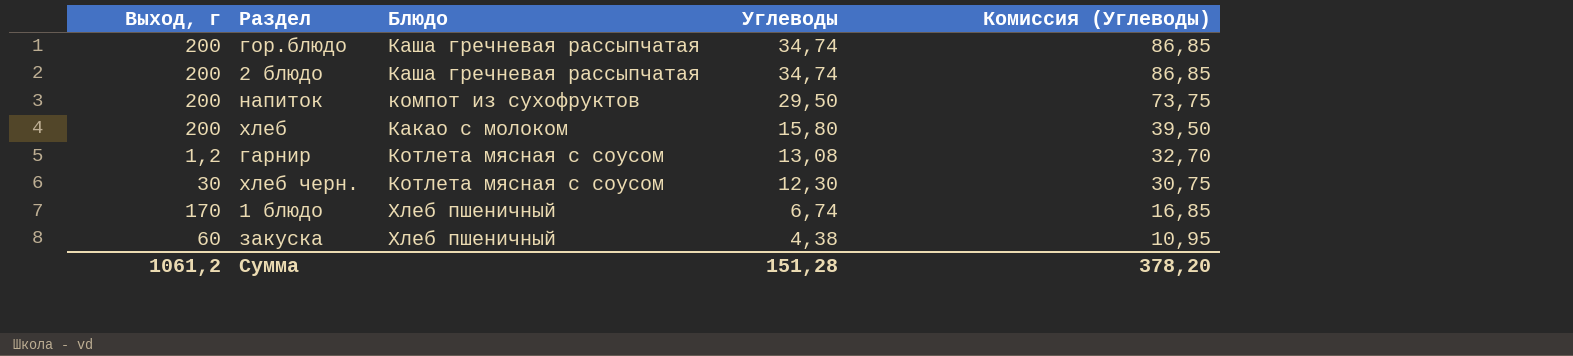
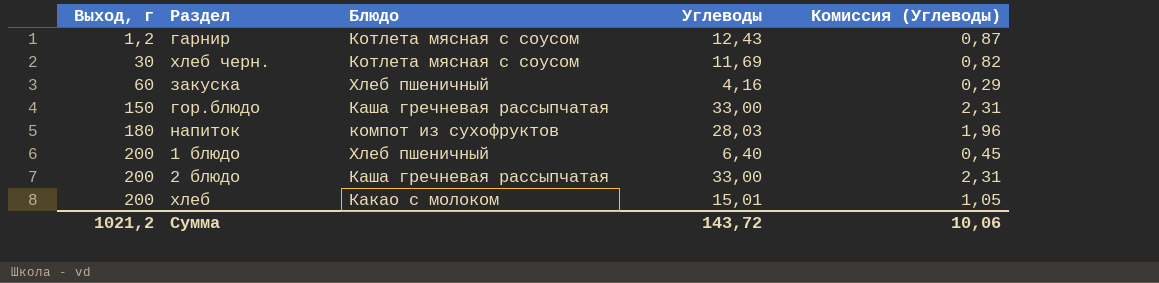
row order: Углеводы descending -> Выход, г ascending
column Комиссия (Углеводы) | formula: [Углеводы] * 2,5 -> [Углеводы] * 0,07
гарнир | Углеводы: 13,08 -> 12,43
хлеб черн. | Углеводы: 12,30 -> 11,69
закуска | Углеводы: 4,38 -> 4,16
гор.блюдо | Выход, г: 200 -> 150
гор.блюдо | Углеводы: 34,74 -> 33,00
напиток | Выход, г: 200 -> 180
напиток | Углеводы: 29,50 -> 28,03
1 блюдо | Выход, г: 170 -> 200
1 блюдо | Углеводы: 6,74 -> 6,40
2 блюдо | Углеводы: 34,74 -> 33,00
хлеб | Углеводы: 15,80 -> 15,01
Сумма | Выход, г: 1061,2 -> 1021,2
Сумма | Углеводы: 151,28 -> 143,72
Сумма | Комиссия (Углеводы): 378,20 -> 10,06

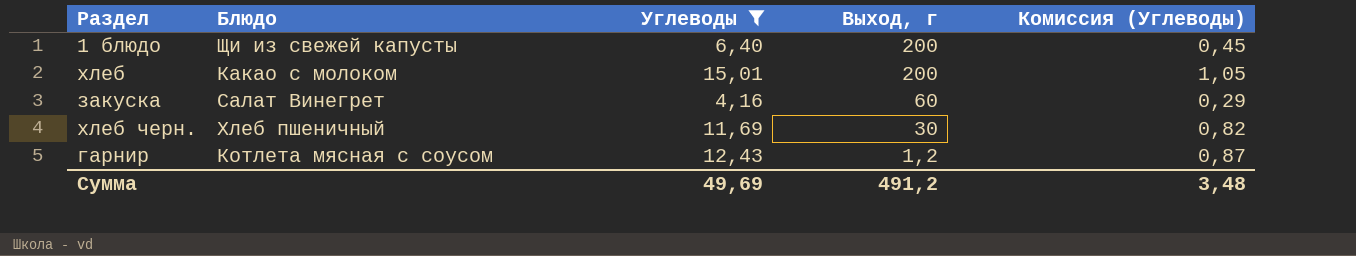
filter: none -> Углеводы <= 15,01
row order: Выход, г ascending -> Выход, г descending
column Выход, г | position: 1 -> 4
1 блюдо | Блюдо: Хлеб пшеничный -> Щи из свежей капусты
закуска | Блюдо: Хлеб пшеничный -> Салат Винегрет
хлеб черн. | Блюдо: Котлета мясная с соусом -> Хлеб пшеничный
Сумма | Углеводы: 143,72 -> 49,69
Сумма | Выход, г: 1021,2 -> 491,2
Сумма | Комиссия (Углеводы): 10,06 -> 3,48

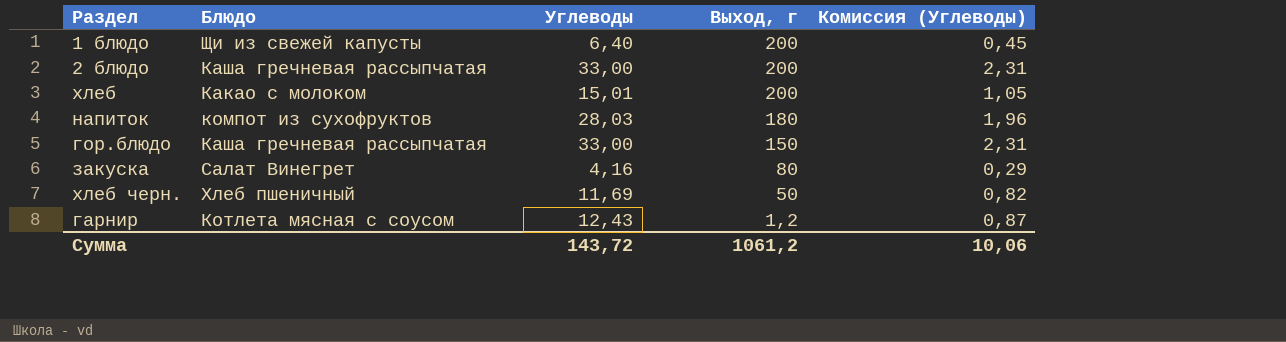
filter: Углеводы <= 15,01 -> none
закуска | Выход, г: 60 -> 80
хлеб черн. | Выход, г: 30 -> 50
Сумма | Углеводы: 49,69 -> 143,72
Сумма | Выход, г: 491,2 -> 1061,2
Сумма | Комиссия (Углеводы): 3,48 -> 10,06

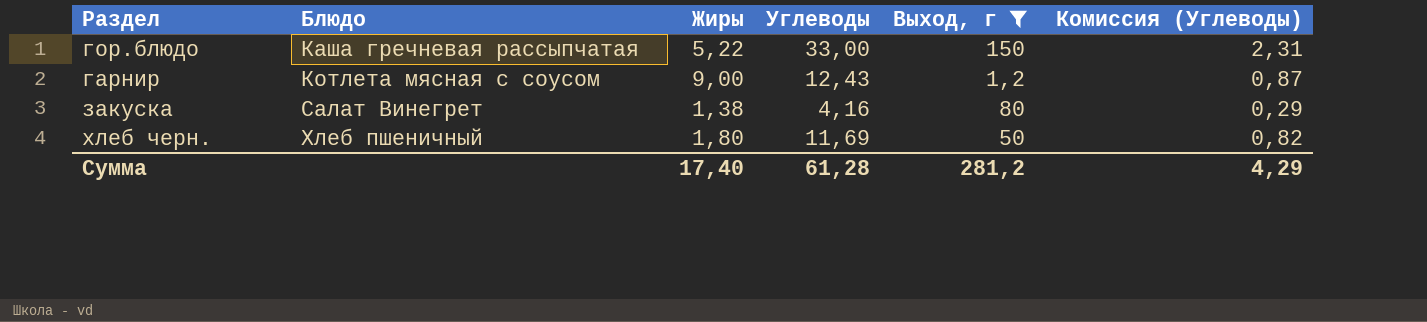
filter: none -> Выход, г <= 150
row order: Выход, г descending -> Блюдо ascending
column Жиры | position: none -> 3
Сумма | Углеводы: 143,72 -> 61,28
Сумма | Выход, г: 1061,2 -> 281,2
Сумма | Комиссия (Углеводы): 10,06 -> 4,29

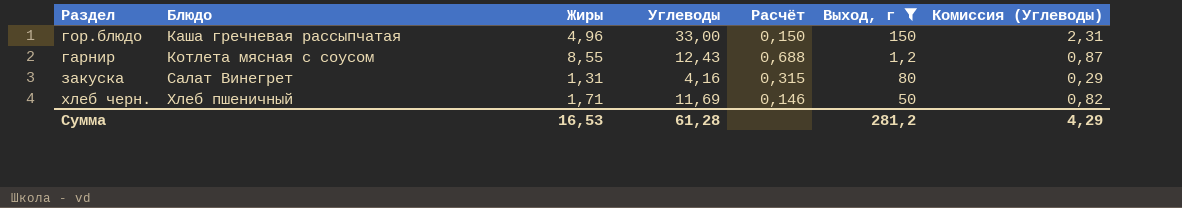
column Расчёт | formula: none -> [Жиры] / [Углеводы]
гор.блюдо | Жиры: 5,22 -> 4,96
гарнир | Жиры: 9,00 -> 8,55
закуска | Жиры: 1,38 -> 1,31
хлеб черн. | Жиры: 1,80 -> 1,71
Сумма | Жиры: 17,40 -> 16,53

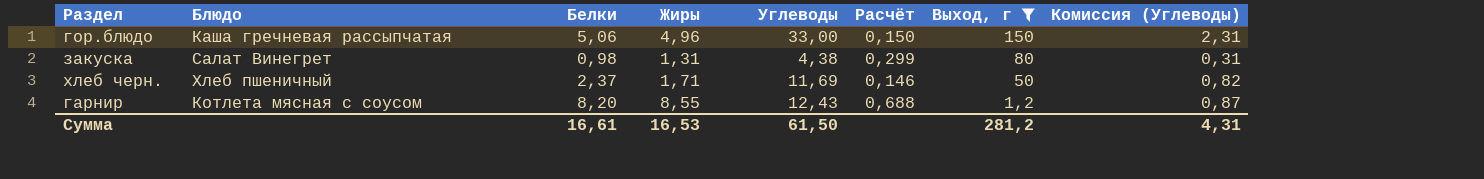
row order: Блюдо ascending -> Выход, г descending
column Белки | position: none -> 3
закуска | Углеводы: 4,16 -> 4,38
закуска | Расчёт: 0,315 -> 0,299
закуска | Комиссия (Углеводы): 0,29 -> 0,31
Сумма | Углеводы: 61,28 -> 61,50
Сумма | Комиссия (Углеводы): 4,29 -> 4,31

